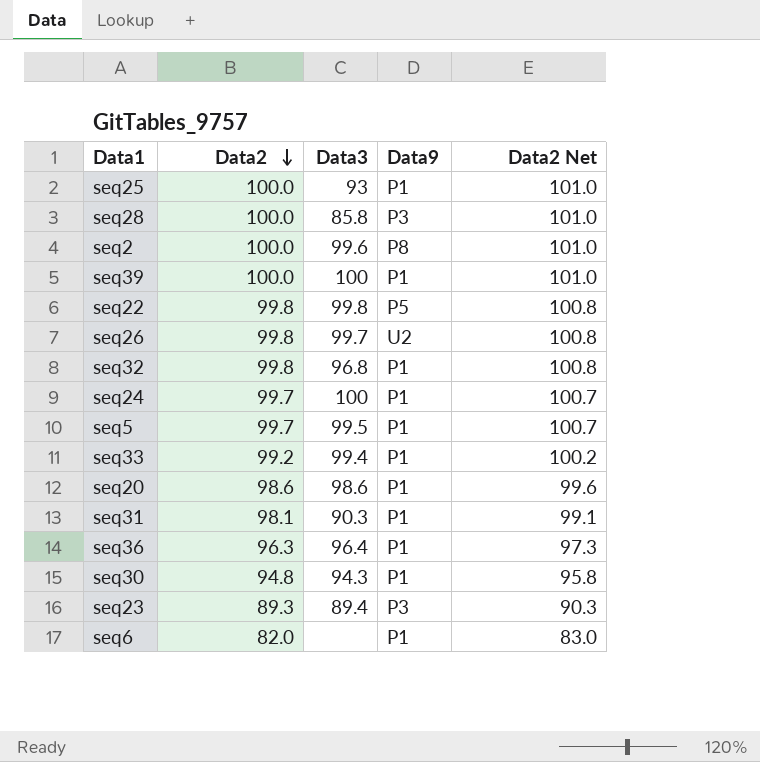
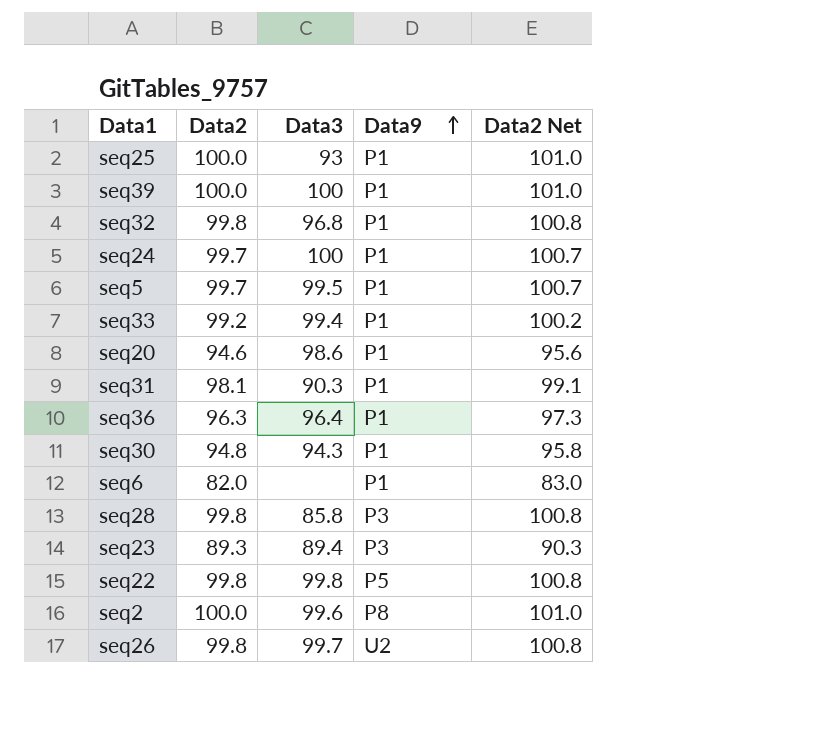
row order: Data2 descending -> Data9 ascending
seq20 | Data2: 98.6 -> 94.6
seq20 | Data2 Net: 99.6 -> 95.6
seq28 | Data2: 100.0 -> 99.8
seq28 | Data2 Net: 101.0 -> 100.8

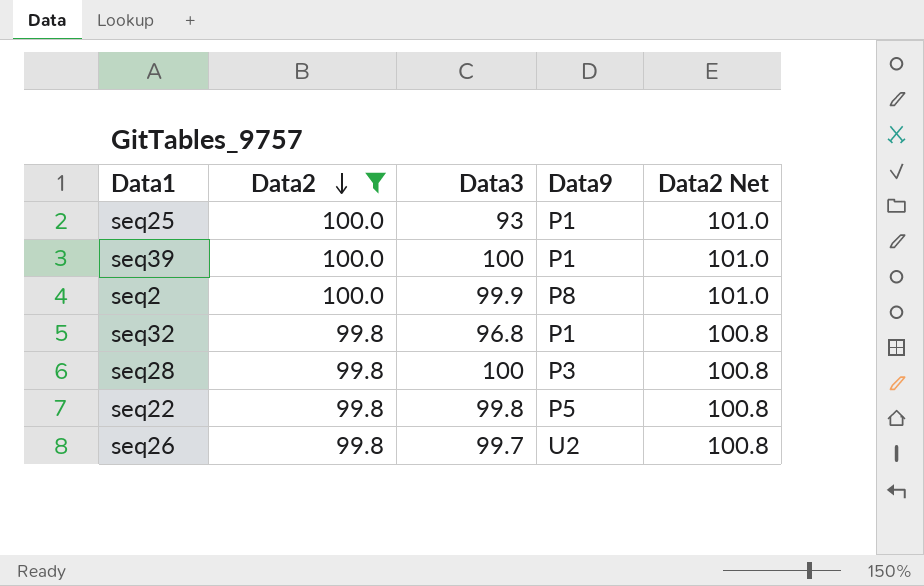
filter: none -> Data2 >= 99.8
row order: Data9 ascending -> Data2 descending
seq2 | Data3: 99.6 -> 99.9
seq28 | Data3: 85.8 -> 100

